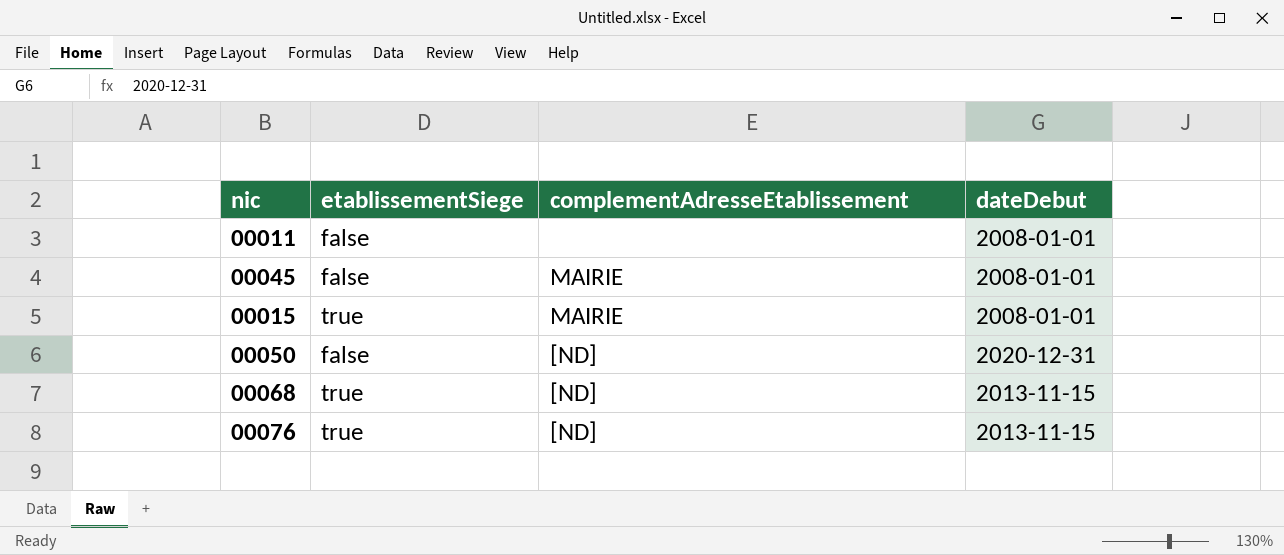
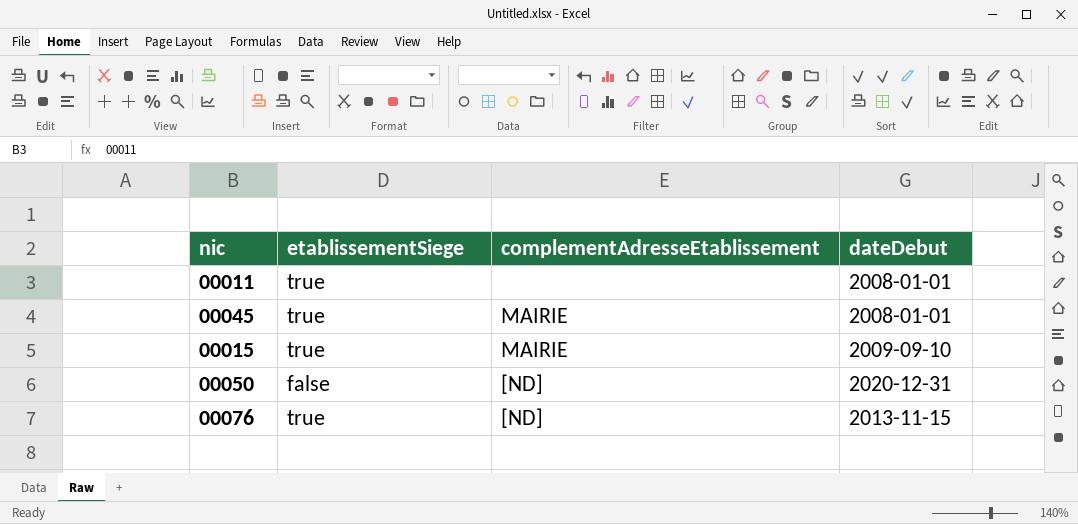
row 00068: true | [ND] | 2013-11-15 -> none
00011 | etablissementSiege: false -> true
00045 | etablissementSiege: false -> true
00015 | dateDebut: 2008-01-01 -> 2009-09-10

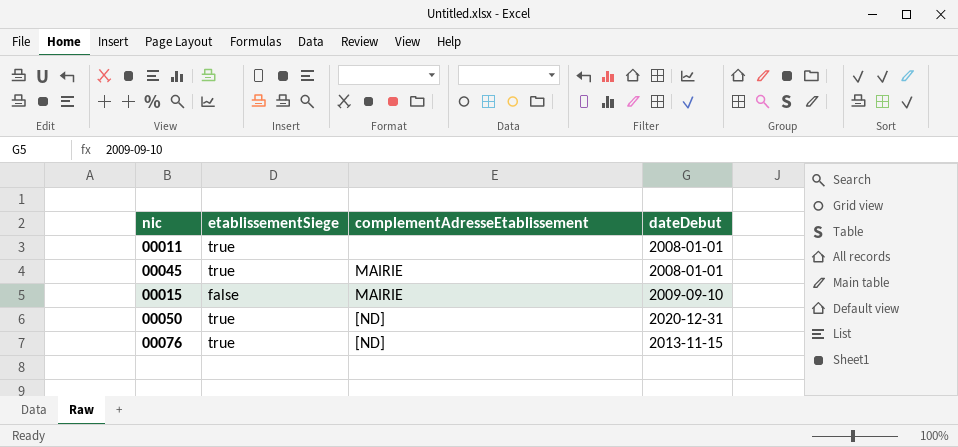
00015 | etablissementSiege: true -> false
00050 | etablissementSiege: false -> true

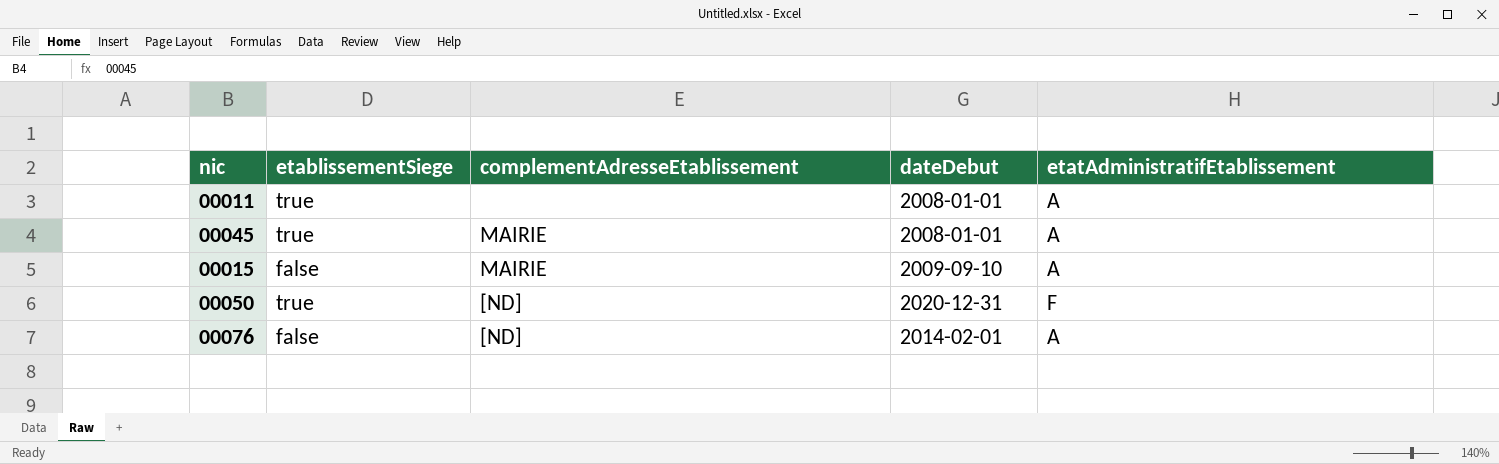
column etatAdministratifEtablissement | position: none -> 5
00076 | etablissementSiege: true -> false
00076 | dateDebut: 2013-11-15 -> 2014-02-01

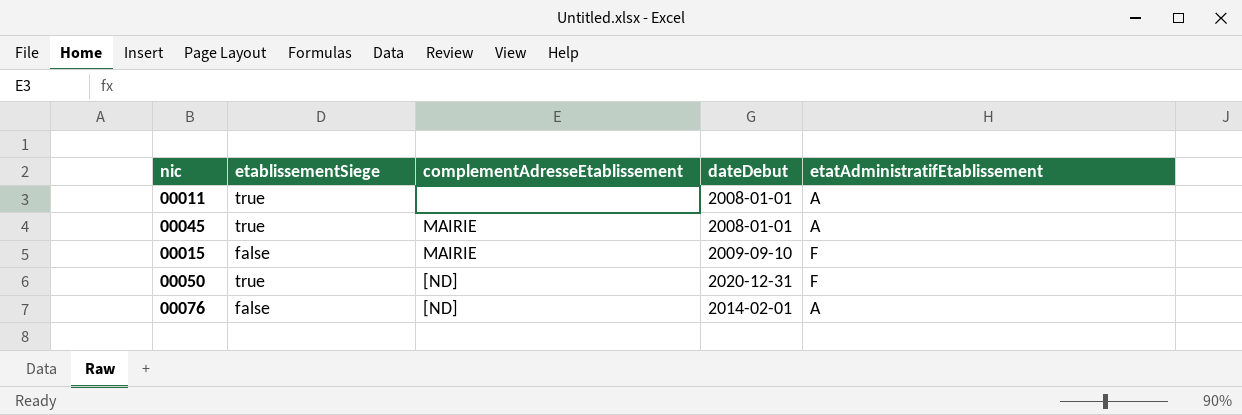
00015 | etatAdministratifEtablissement: A -> F

